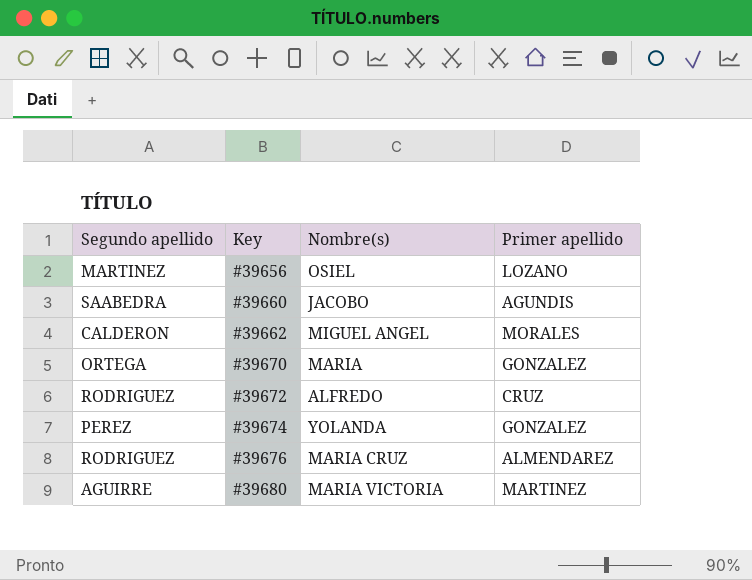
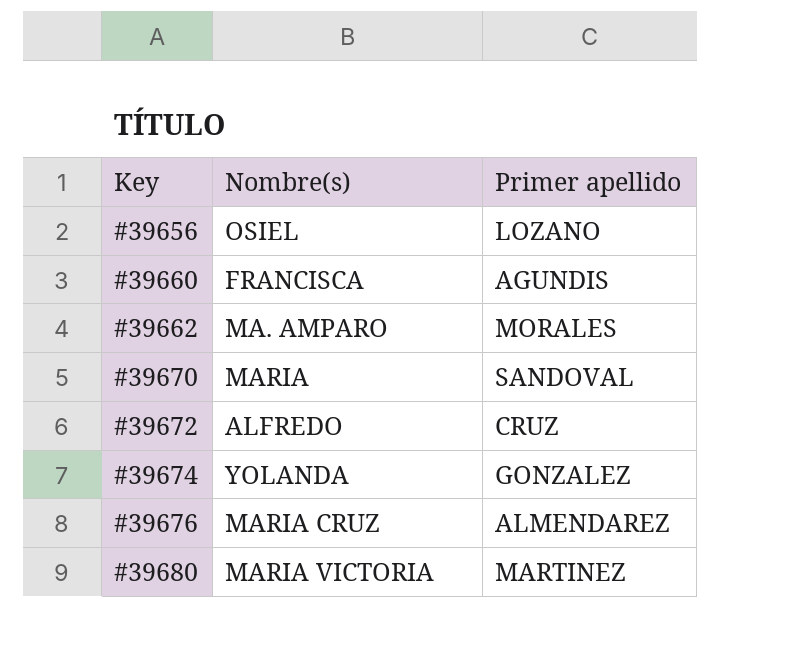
column Segundo apellido | position: 1 -> none
#39660 | Nombre(s): JACOBO -> FRANCISCA
#39662 | Nombre(s): MIGUEL ANGEL -> MA. AMPARO
#39670 | Primer apellido: GONZALEZ -> SANDOVAL

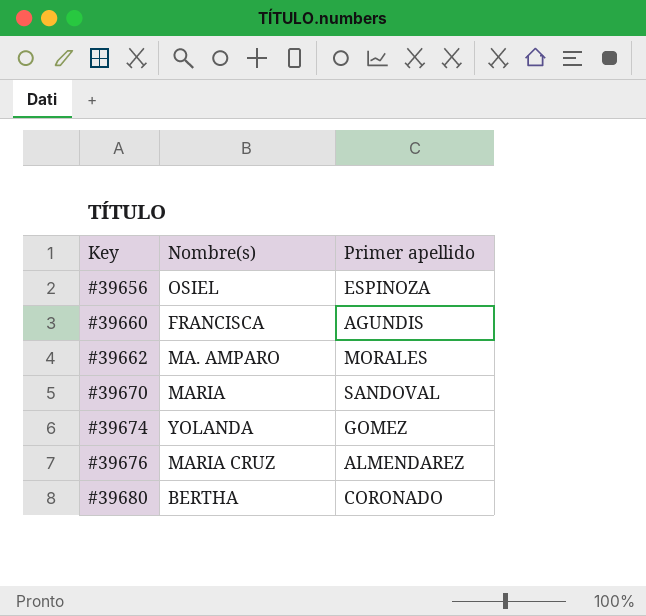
row #39672: ALFREDO | CRUZ -> none
#39656 | Primer apellido: LOZANO -> ESPINOZA
#39674 | Primer apellido: GONZALEZ -> GOMEZ
#39680 | Nombre(s): MARIA VICTORIA -> BERTHA
#39680 | Primer apellido: MARTINEZ -> CORONADO

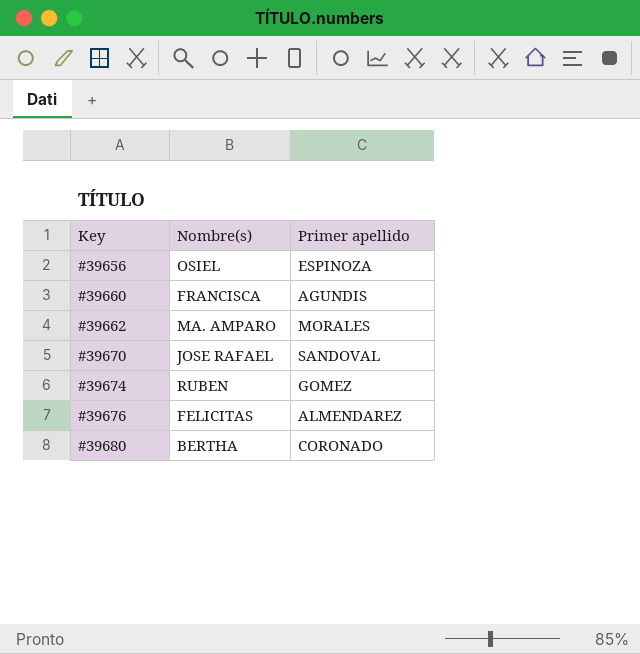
#39670 | Nombre(s): MARIA -> JOSE RAFAEL
#39674 | Nombre(s): YOLANDA -> RUBEN
#39676 | Nombre(s): MARIA CRUZ -> FELICITAS

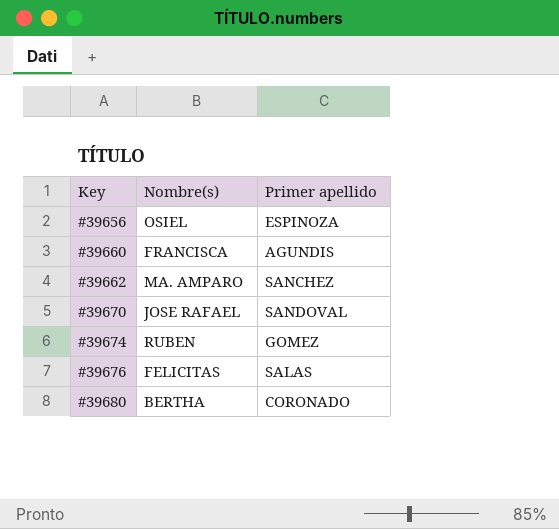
#39662 | Primer apellido: MORALES -> SANCHEZ
#39676 | Primer apellido: ALMENDAREZ -> SALAS

